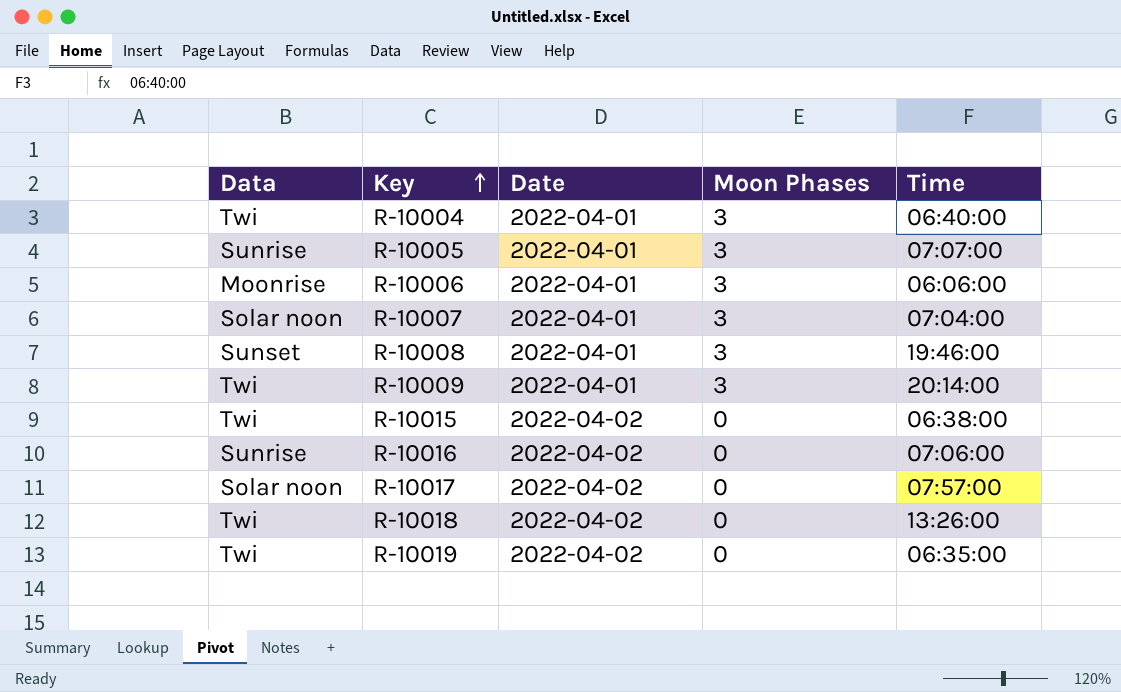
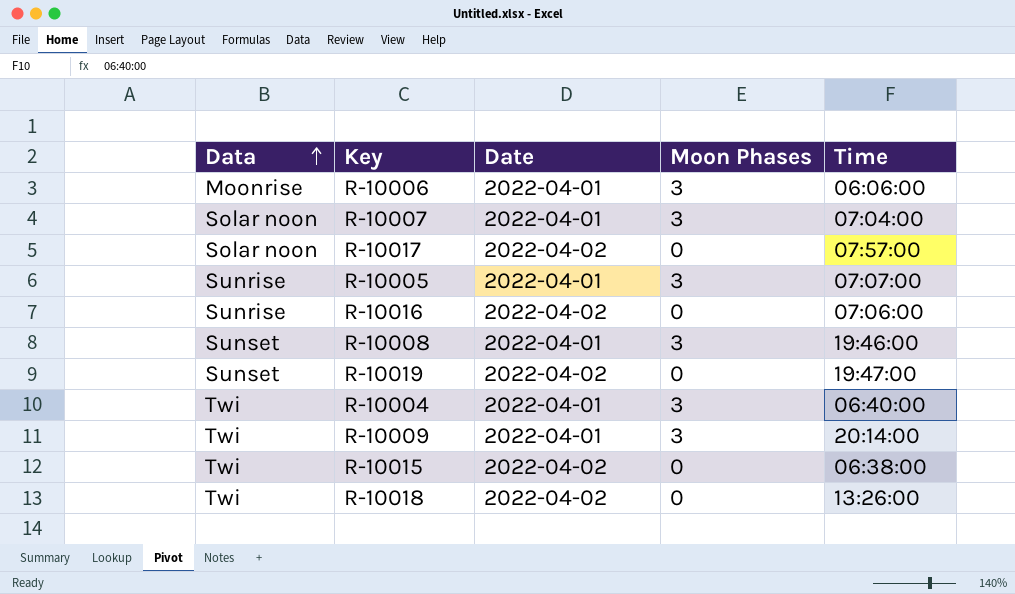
row order: Key ascending -> Data ascending
R-10019 | Data: Twi -> Sunset
R-10019 | Time: 06:35:00 -> 19:47:00

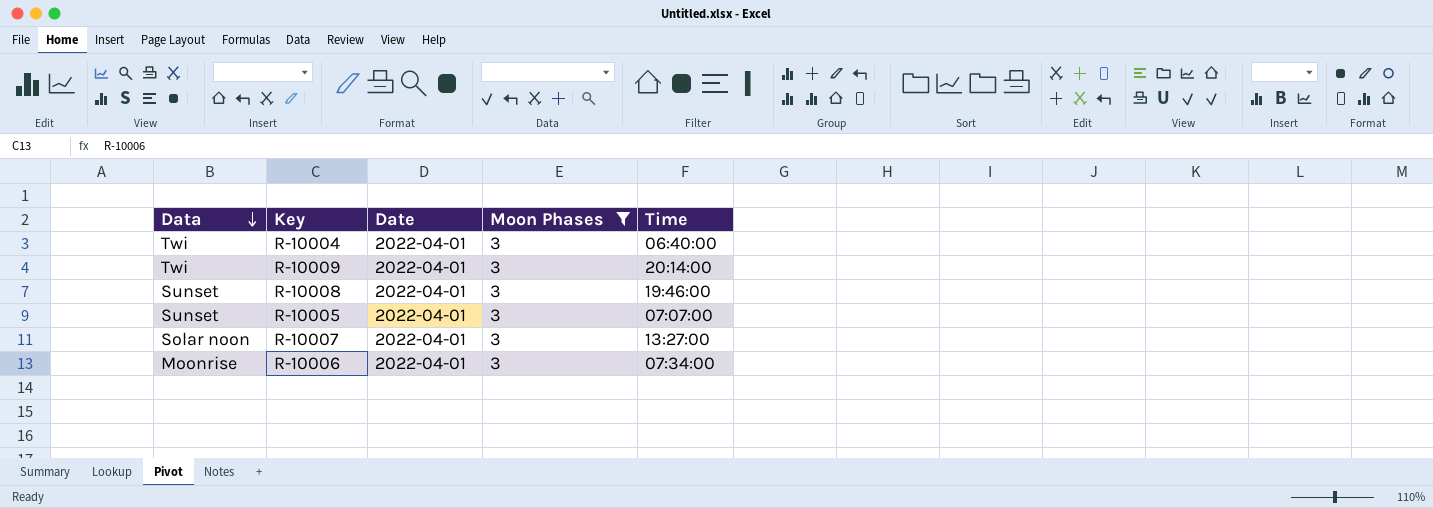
filter: none -> Moon Phases = 3
row order: Data ascending -> Data descending
R-10005 | Data: Sunrise -> Sunset
R-10007 | Time: 07:04:00 -> 13:27:00
R-10006 | Time: 06:06:00 -> 07:34:00

